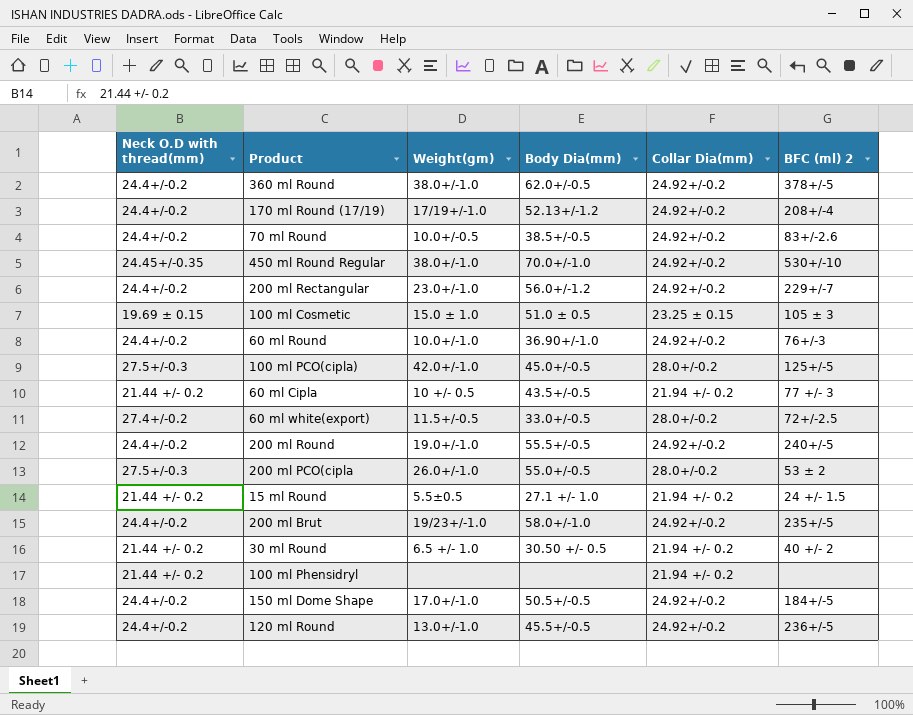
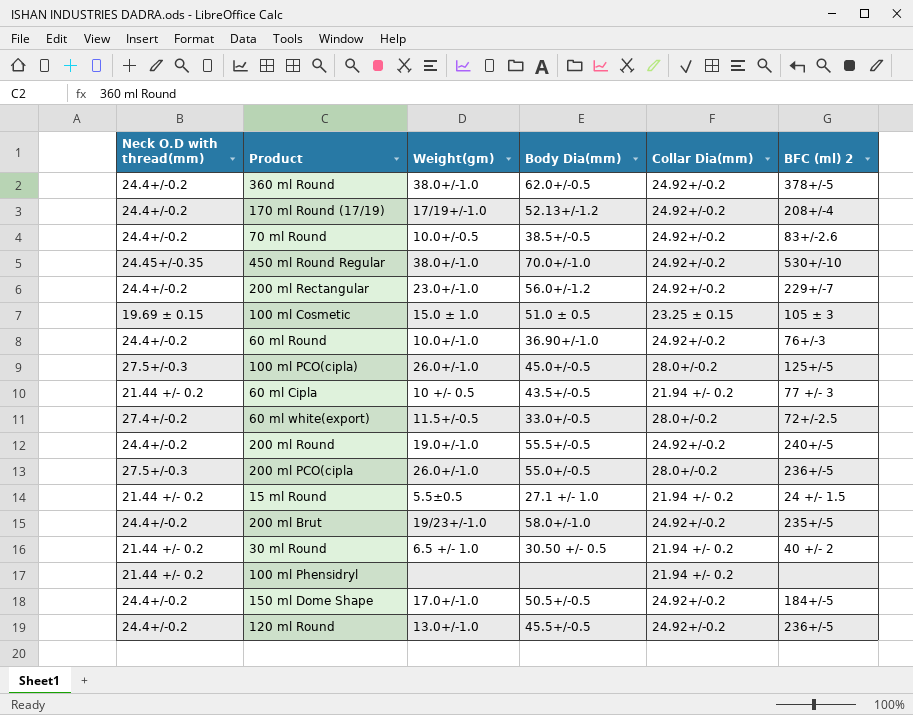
100 ml PCO(cipla) | Weight(gm): 42.0+/-1.0 -> 26.0+/-1.0
200 ml PCO(cipla | BFC (ml) 2: 53 ± 2 -> 236+/-5

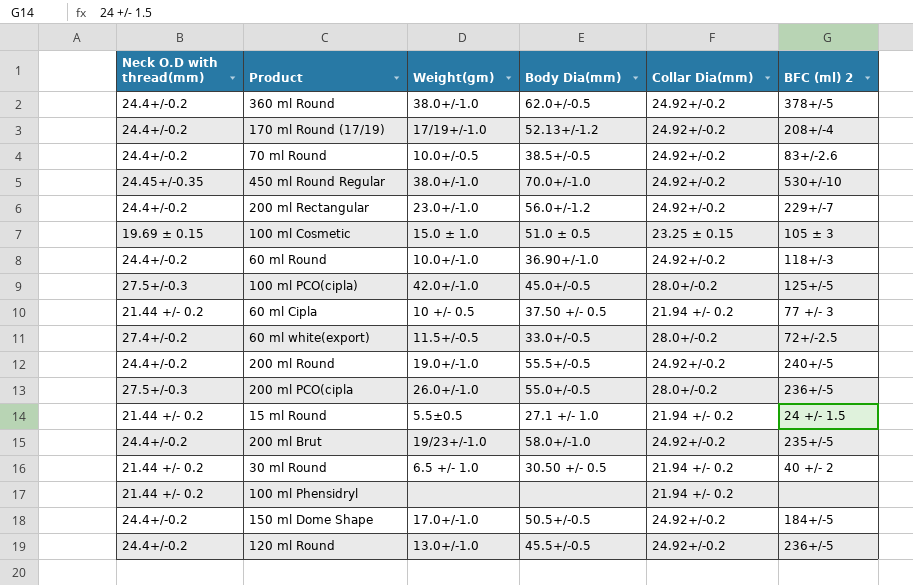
60 ml Round | BFC (ml) 2: 76+/-3 -> 118+/-3
100 ml PCO(cipla) | Weight(gm): 26.0+/-1.0 -> 42.0+/-1.0
60 ml Cipla | Body Dia(mm): 43.5+/-0.5 -> 37.50 +/- 0.5

